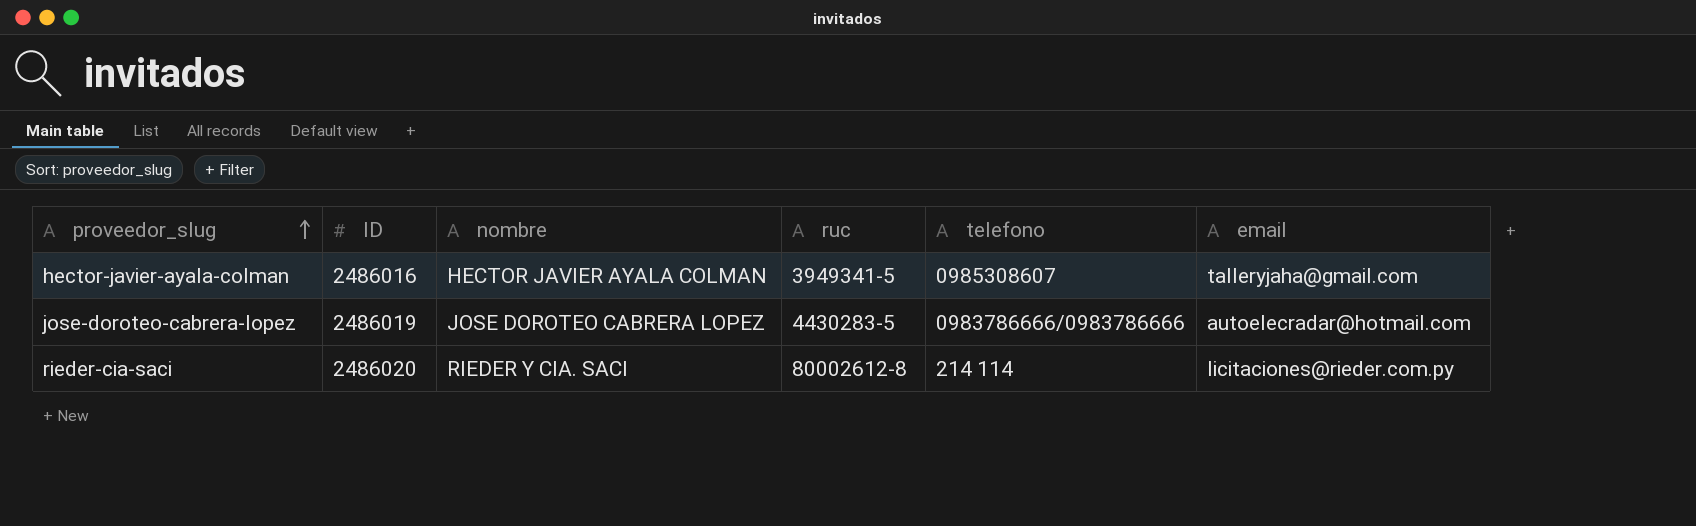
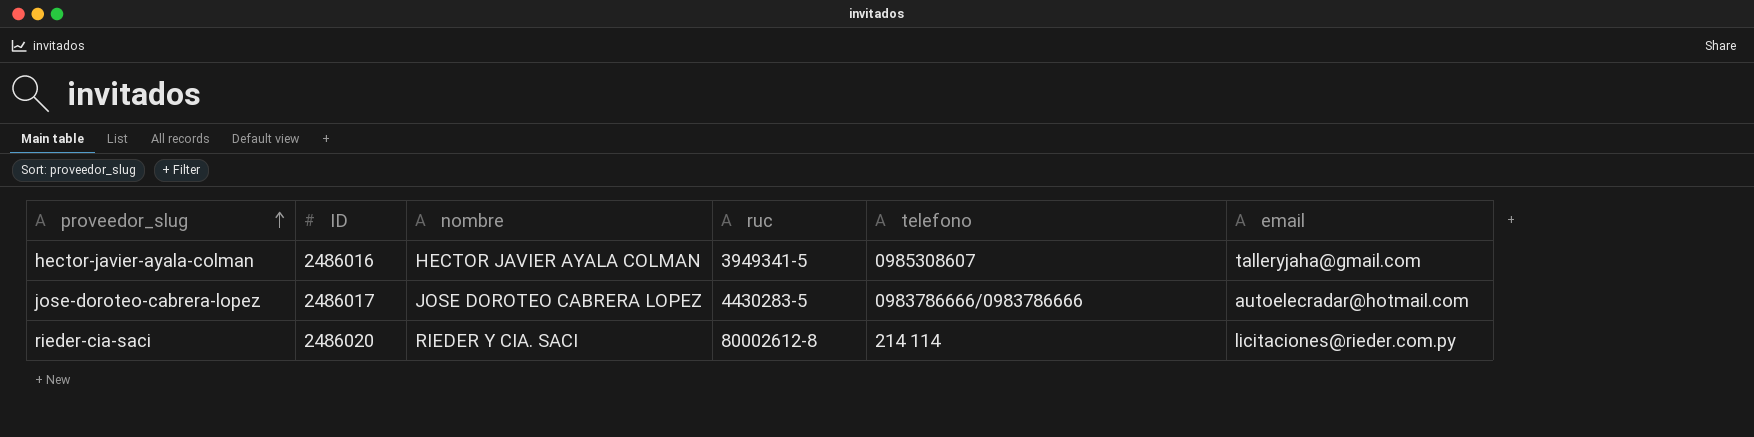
jose-doroteo-cabrera-lopez | ID: 2486019 -> 2486017

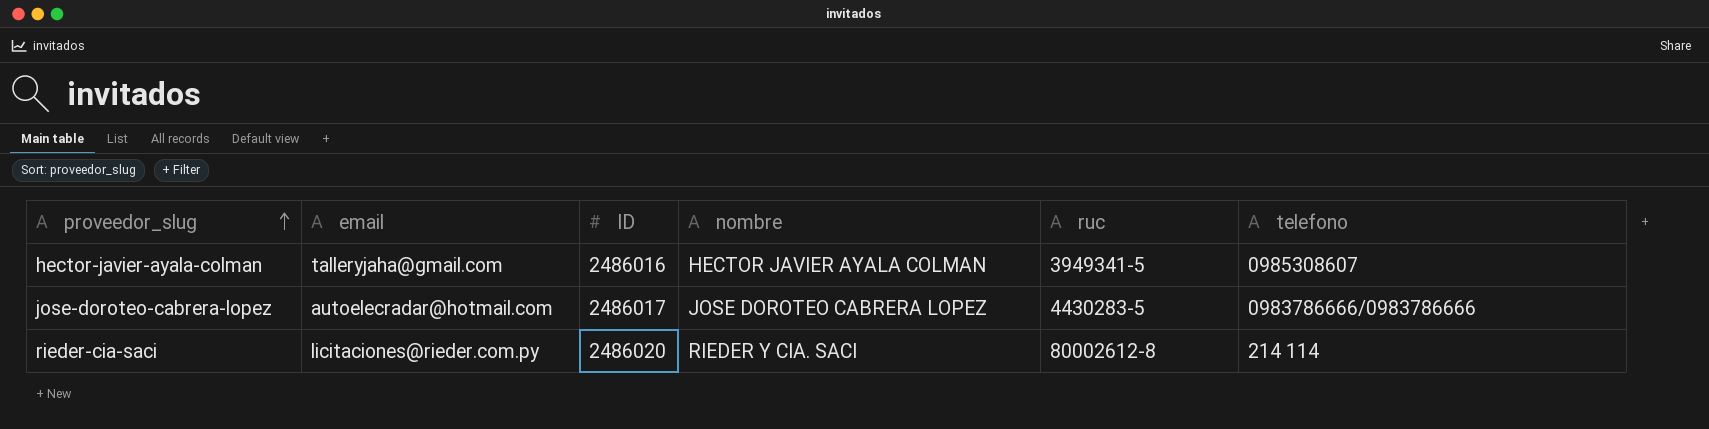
column email | position: 6 -> 2

